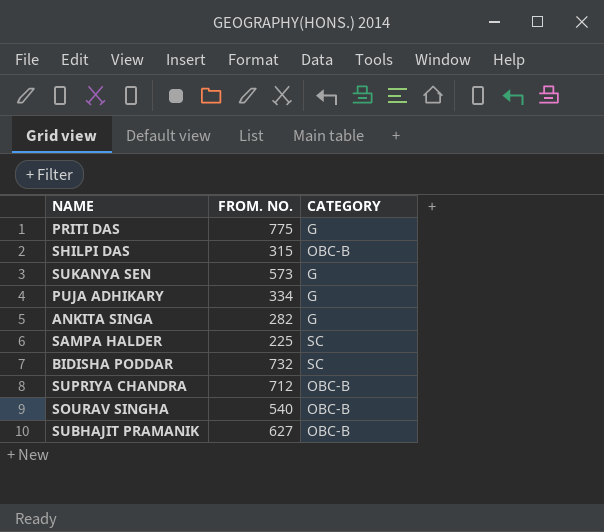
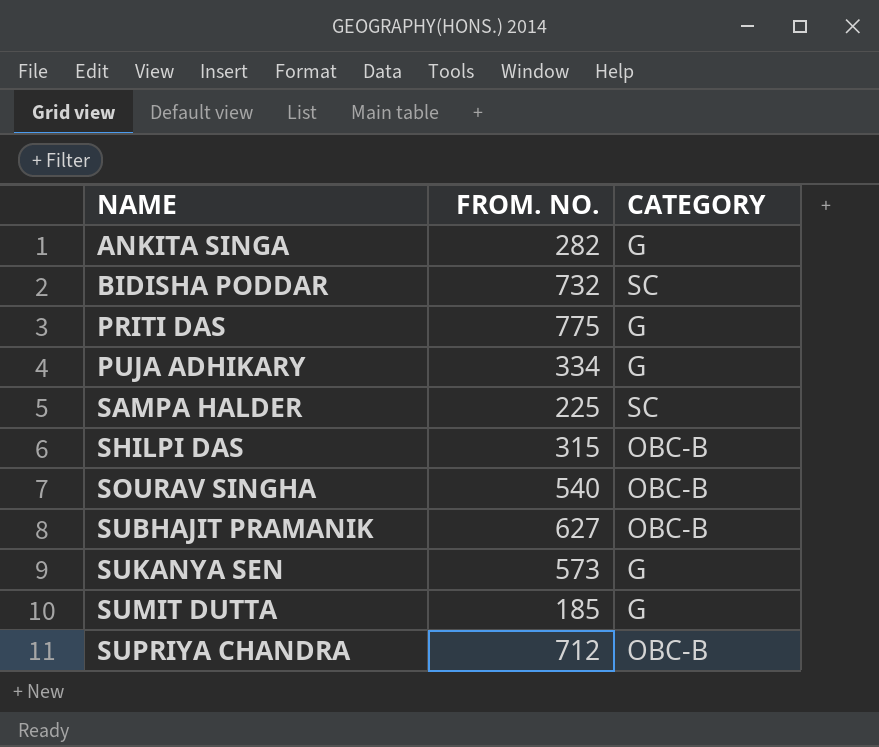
row order: none -> NAME ascending
row SUMIT DUTTA: none -> 185 | G

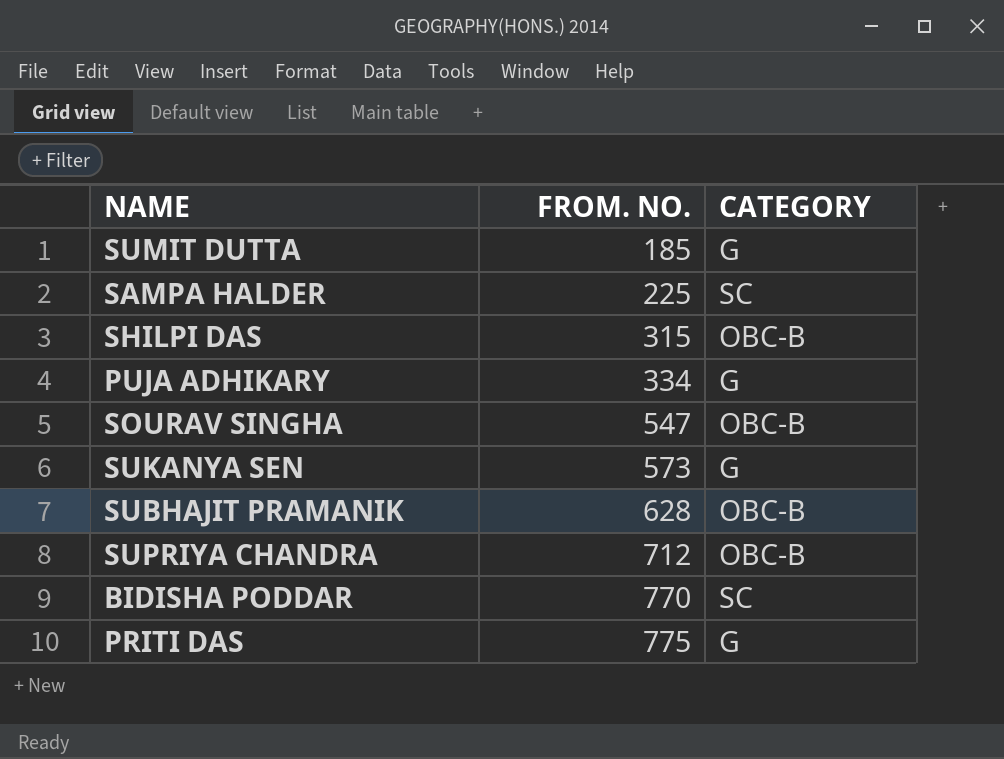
row order: NAME ascending -> FROM. NO. ascending
row ANKITA SINGA: 282 | G -> none
SOURAV SINGHA | FROM. NO.: 540 -> 547
SUBHAJIT PRAMANIK | FROM. NO.: 627 -> 628
BIDISHA PODDAR | FROM. NO.: 732 -> 770

